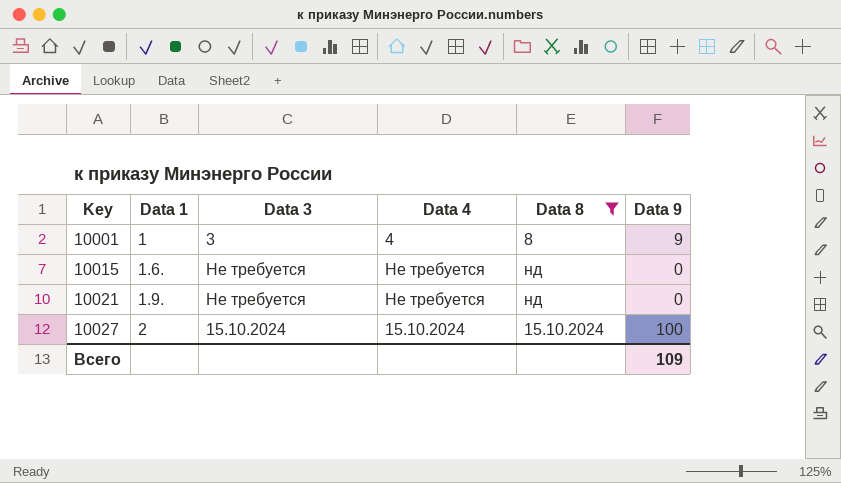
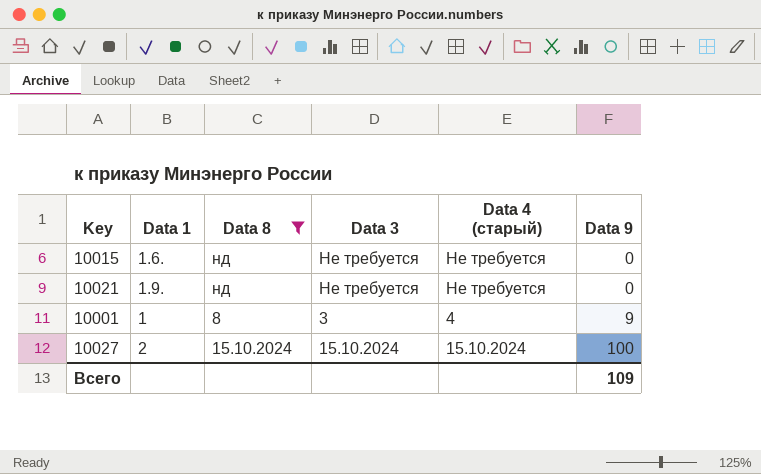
row order: Key ascending -> Data 9 ascending
column Data 8 | position: 5 -> 3
column name: Data 4 -> Data 4 (старый)

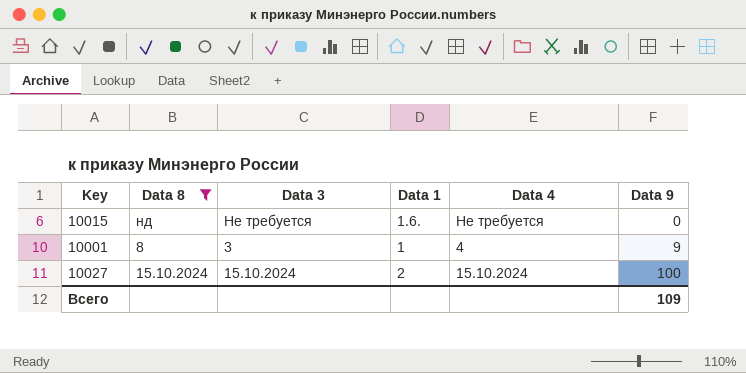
column Data 1 | position: 2 -> 4
column name: Data 4 (старый) -> Data 4
row 10021: 1.9. | нд | Не требуется | Не требуется | 0 -> none

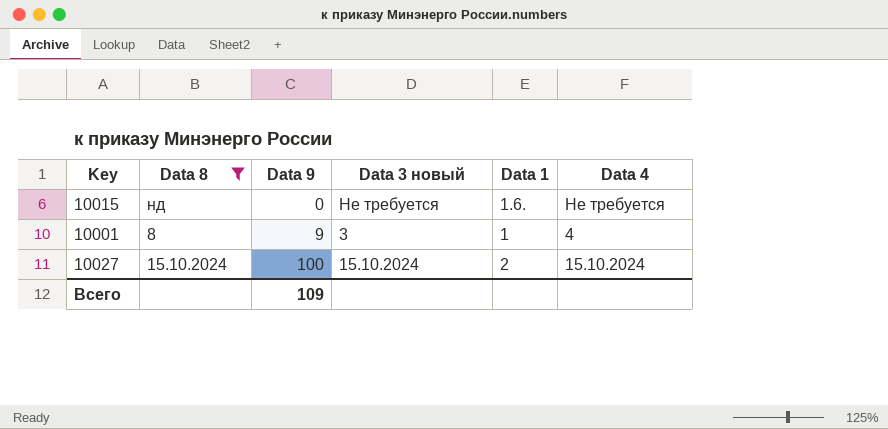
column Data 9 | position: 6 -> 3
column name: Data 3 -> Data 3 новый

